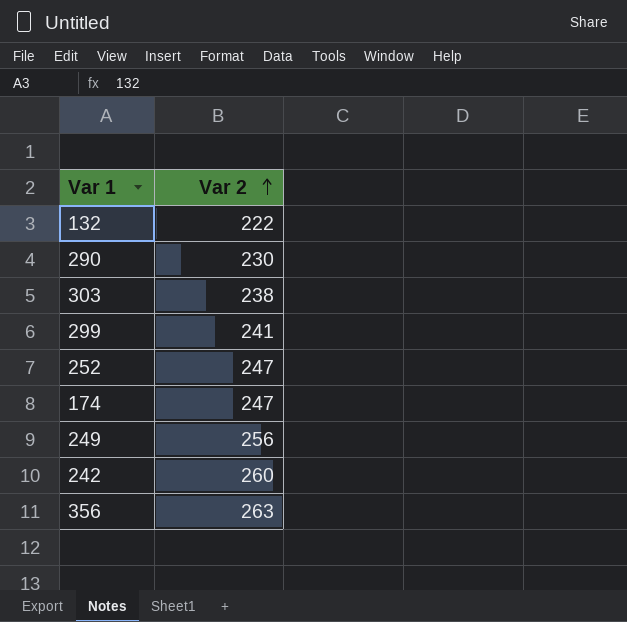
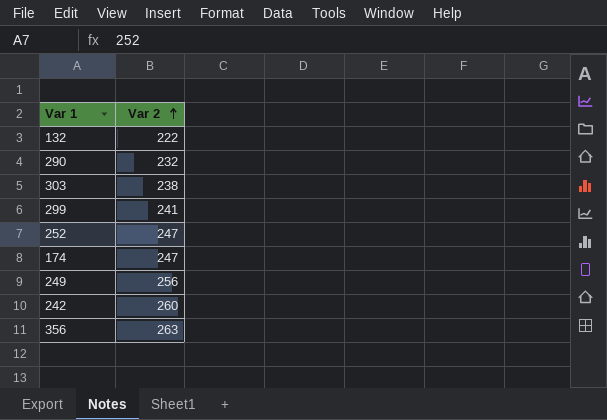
290 | Var 2: 230 -> 232

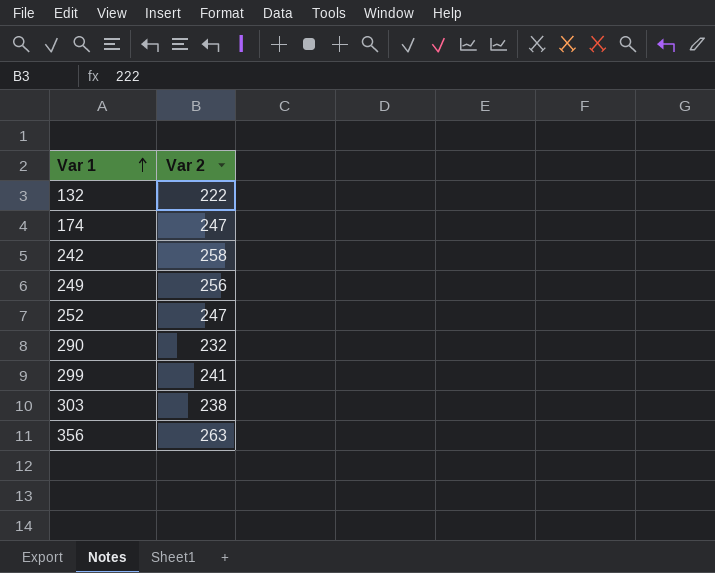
row order: Var 2 ascending -> Var 1 ascending
242 | Var 2: 260 -> 258

